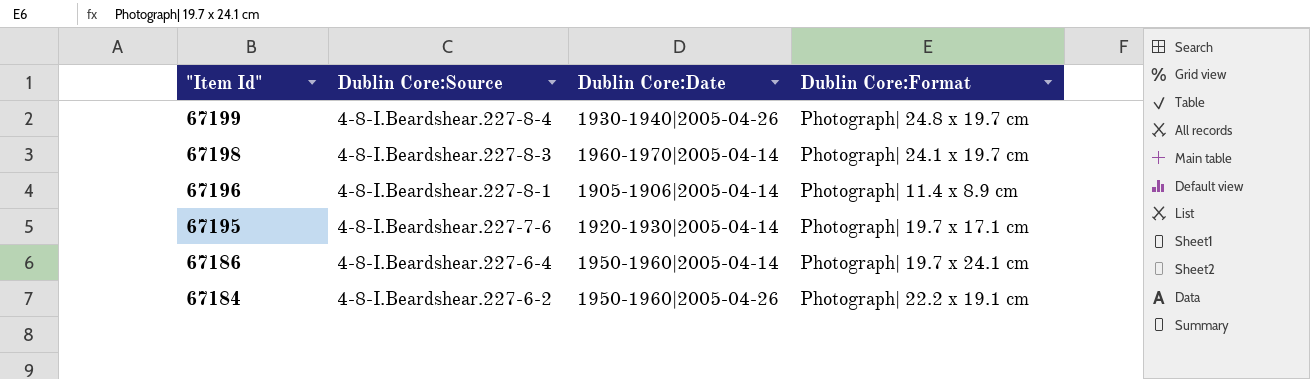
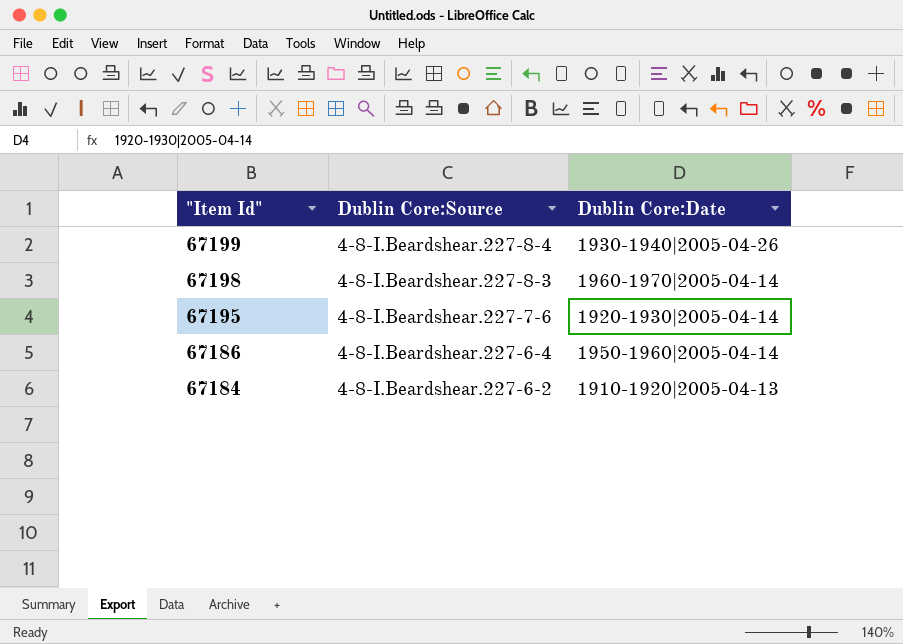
column Dublin Core:Format | position: 4 -> none
row 67196: 4-8-I.Beardshear.227-8-1 | 1905-1906|2005-04-14 | Photograph| 11.4 x 8.9 cm -> none
67184 | Dublin Core:Date: 1950-1960|2005-04-26 -> 1910-1920|2005-04-13

